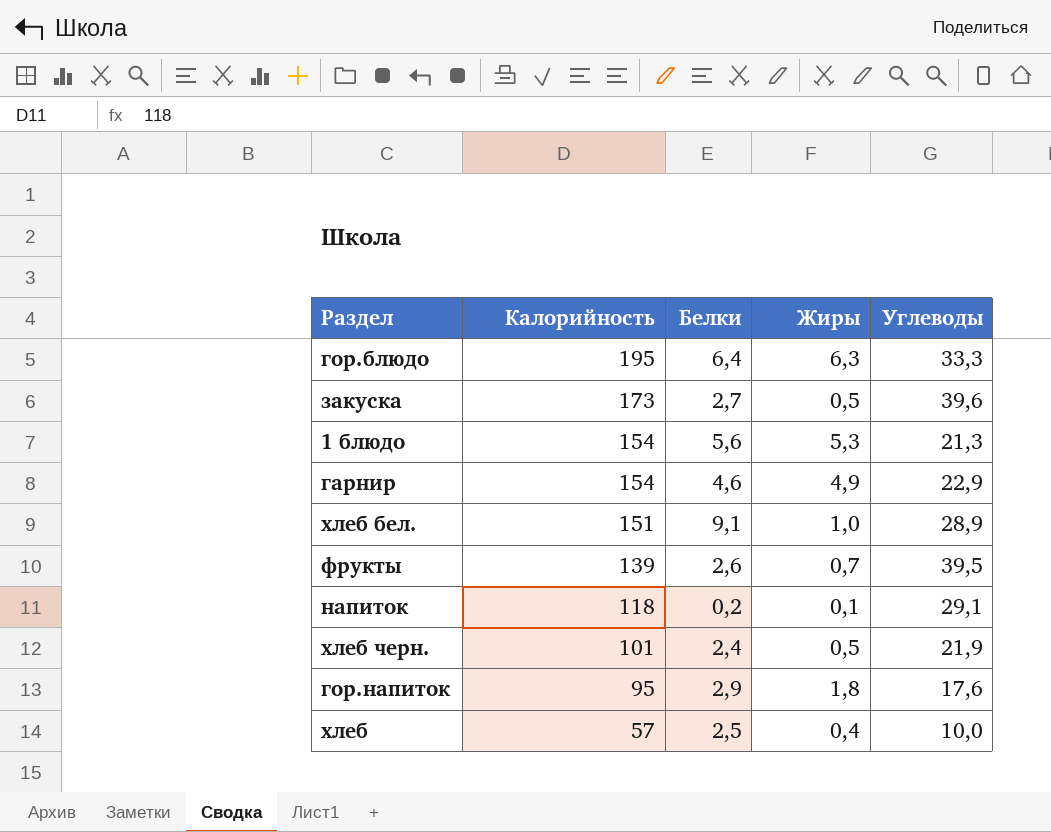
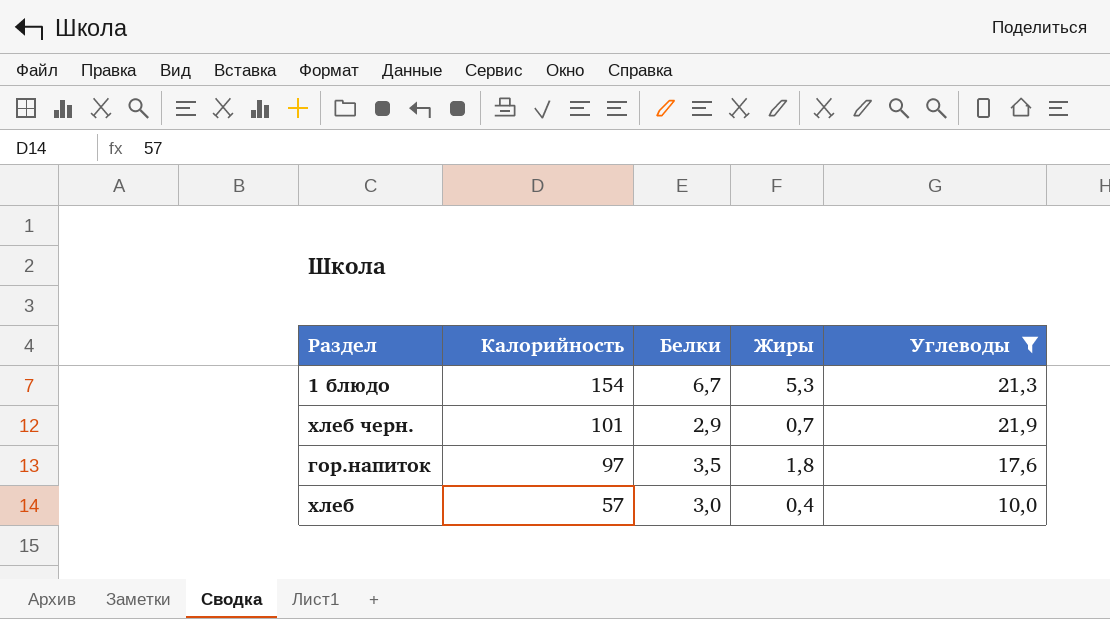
filter: none -> Углеводы <= 21,9
1 блюдо | Белки: 5,6 -> 6,7
хлеб черн. | Белки: 2,4 -> 2,9
хлеб черн. | Жиры: 0,5 -> 0,7
гор.напиток | Калорийность: 95 -> 97
гор.напиток | Белки: 2,9 -> 3,5
хлеб | Белки: 2,5 -> 3,0

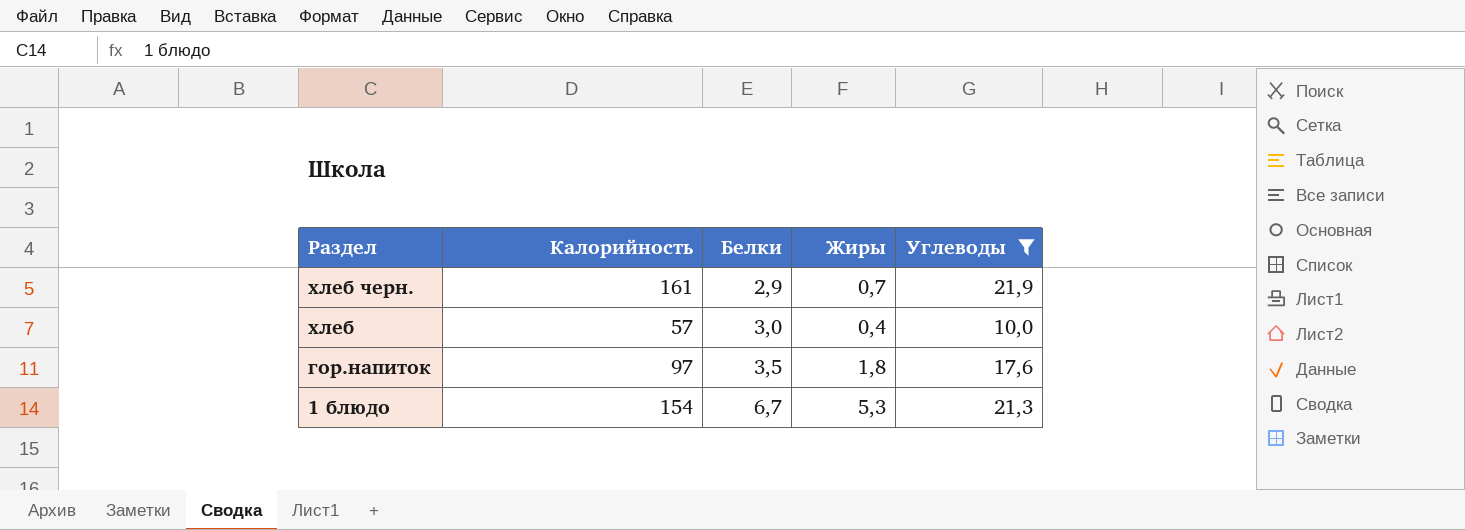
row order: Калорийность descending -> Раздел descending
хлеб черн. | Калорийность: 101 -> 161

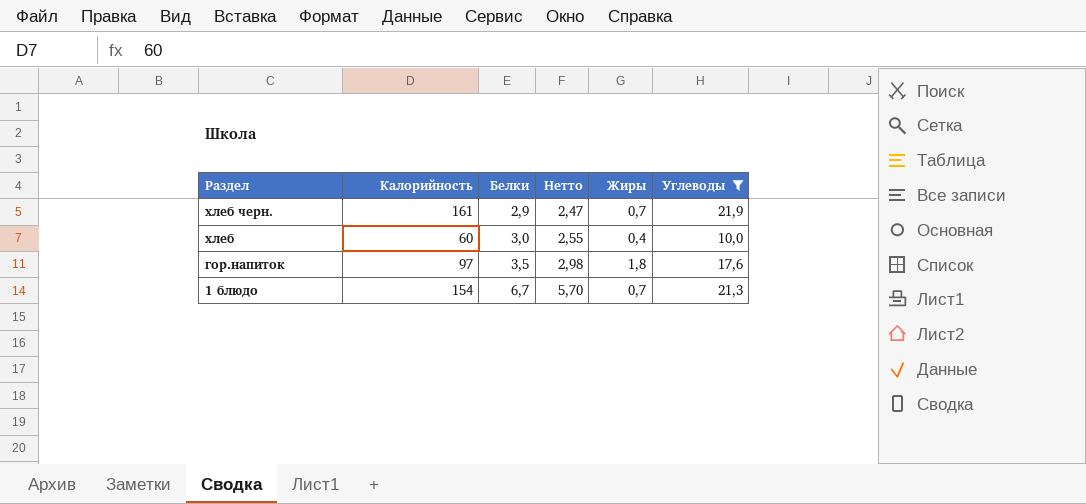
column Нетто | formula: none -> [Белки] * 0,85
хлеб | Калорийность: 57 -> 60
1 блюдо | Жиры: 5,3 -> 0,7

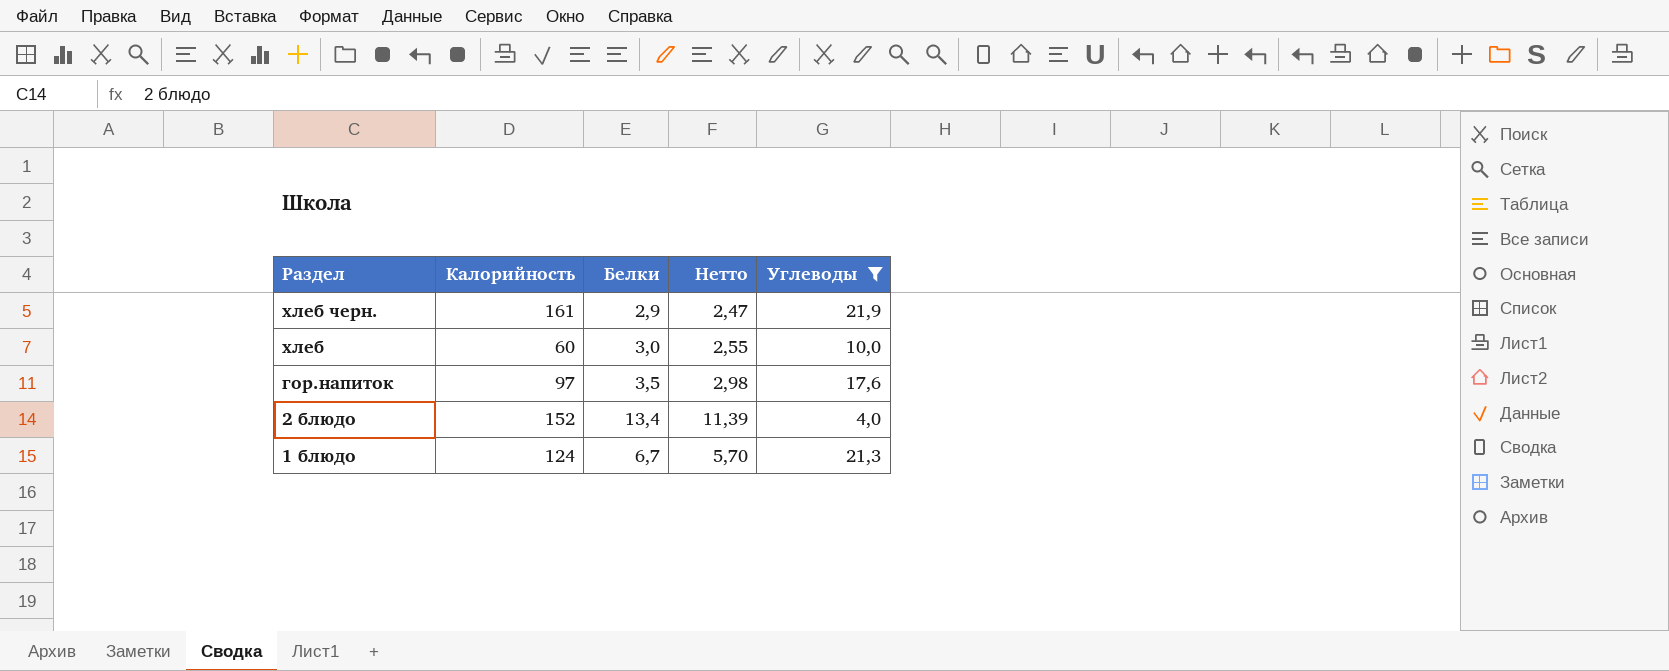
column Жиры | position: 5 -> none
row 2 блюдо: none -> 152 | 13,4 | 11,39 | 4,0
1 блюдо | Калорийность: 154 -> 124

